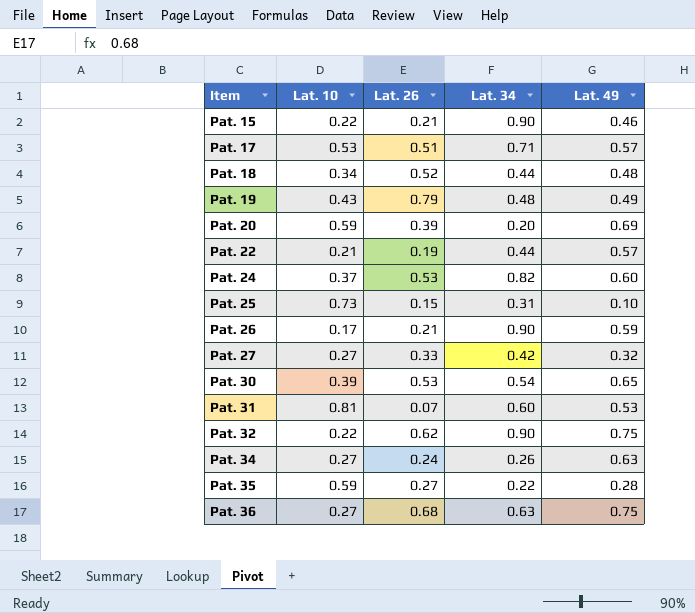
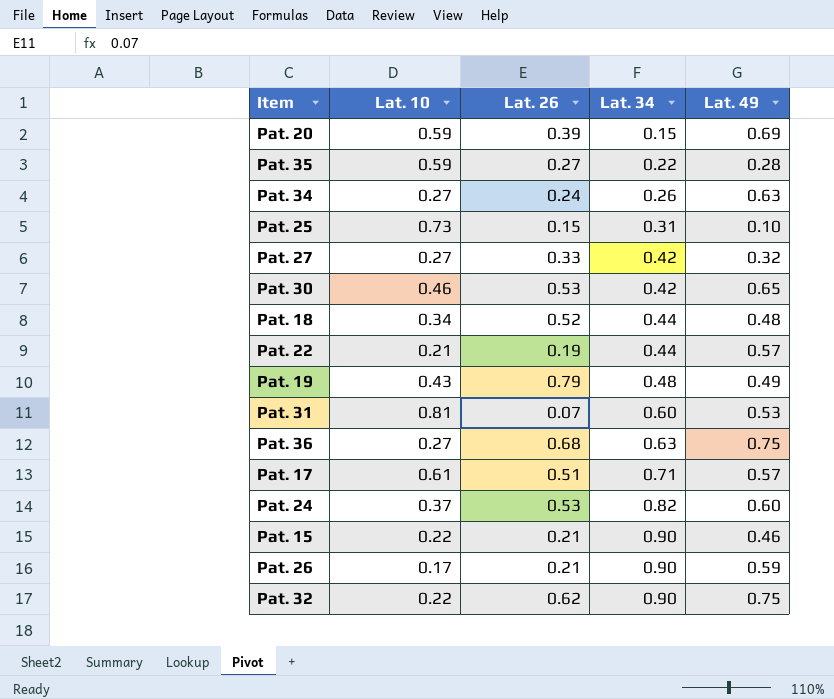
row order: Item ascending -> Lat. 34 ascending
Pat. 20 | Lat. 34: 0.20 -> 0.15
Pat. 30 | Lat. 10: 0.39 -> 0.46
Pat. 30 | Lat. 34: 0.54 -> 0.42
Pat. 17 | Lat. 10: 0.53 -> 0.61

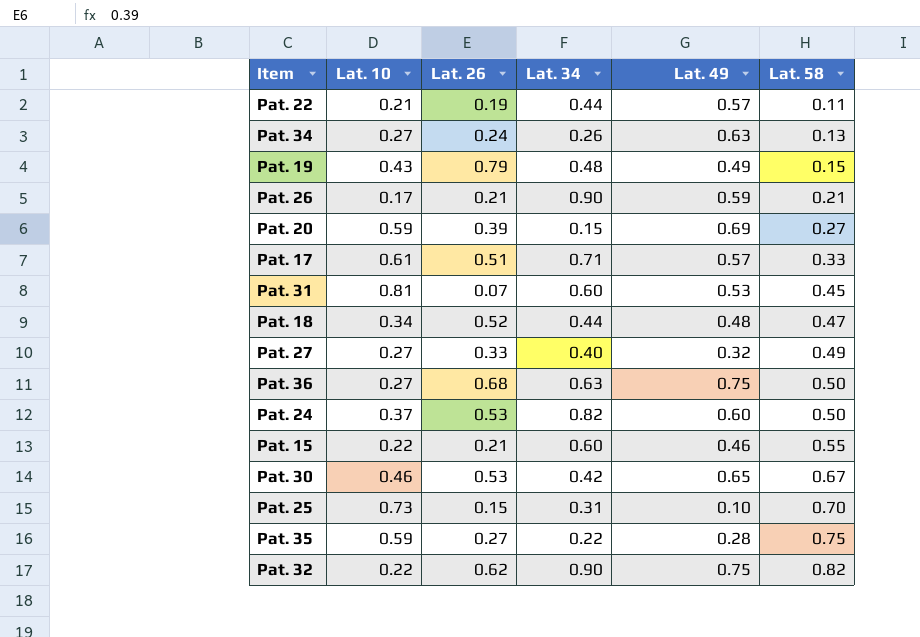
row order: Lat. 34 ascending -> Lat. 58 ascending
column Lat. 58 | position: none -> 6
Pat. 27 | Lat. 34: 0.42 -> 0.40
Pat. 15 | Lat. 34: 0.90 -> 0.60

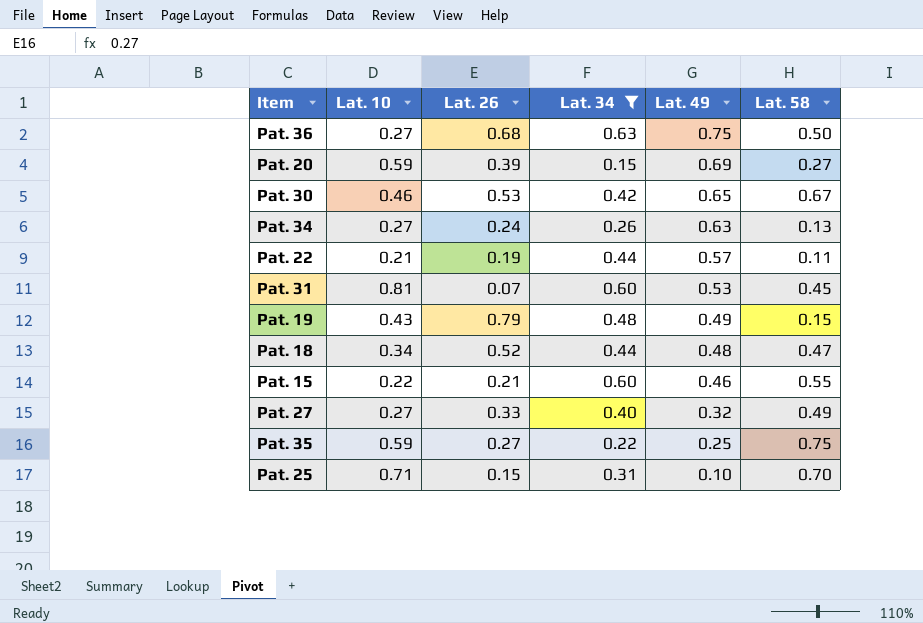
filter: none -> Lat. 34 <= 0.63
row order: Lat. 58 ascending -> Lat. 49 descending
Pat. 35 | Lat. 49: 0.28 -> 0.25
Pat. 25 | Lat. 10: 0.73 -> 0.71

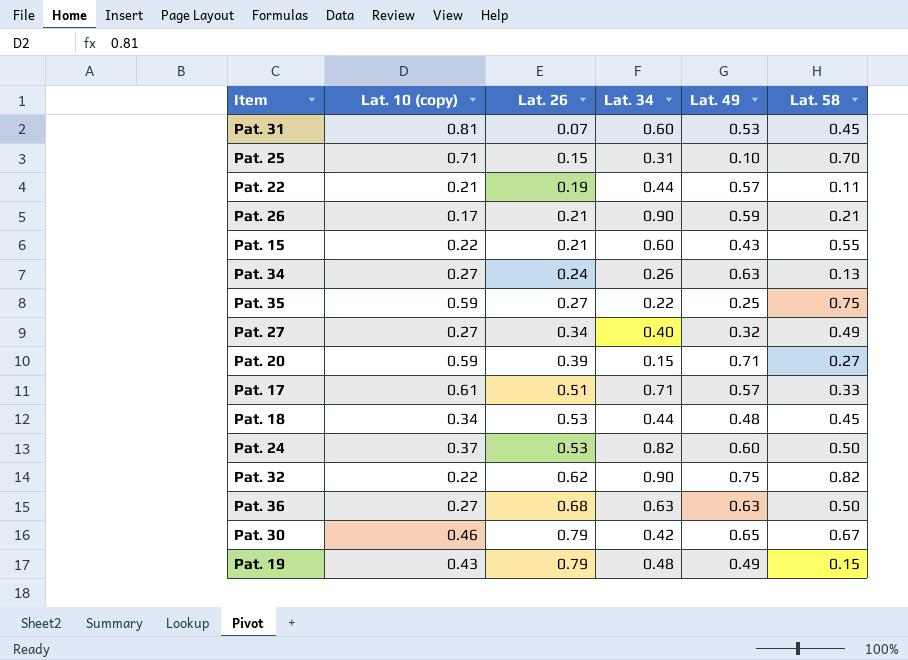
filter: Lat. 34 <= 0.63 -> none
row order: Lat. 49 descending -> Lat. 26 ascending
column name: Lat. 10 -> Lat. 10 (copy)
Pat. 15 | Lat. 49: 0.46 -> 0.43
Pat. 27 | Lat. 26: 0.33 -> 0.34
Pat. 20 | Lat. 49: 0.69 -> 0.71
Pat. 18 | Lat. 26: 0.52 -> 0.53
Pat. 18 | Lat. 58: 0.47 -> 0.45
Pat. 36 | Lat. 49: 0.75 -> 0.63
Pat. 30 | Lat. 26: 0.53 -> 0.79

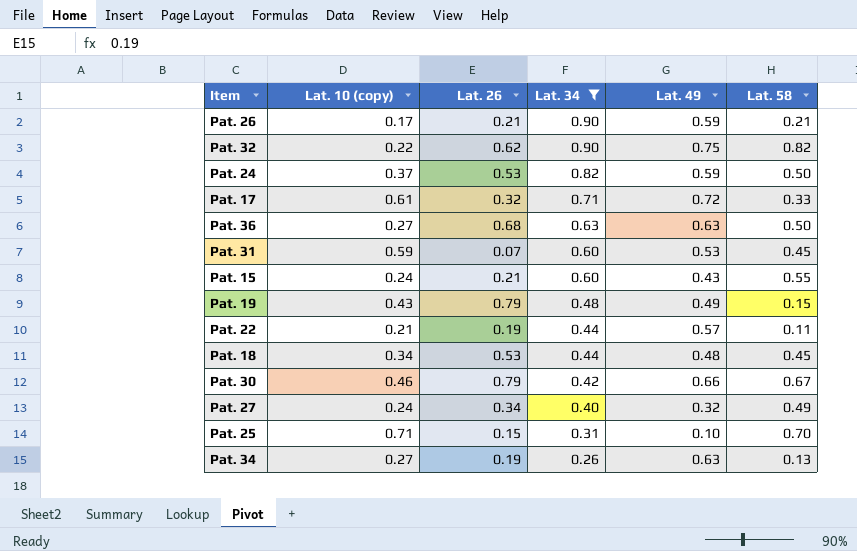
filter: none -> Lat. 34 >= 0.26
row order: Lat. 26 ascending -> Lat. 34 descending
Pat. 24 | Lat. 49: 0.60 -> 0.59
Pat. 17 | Lat. 26: 0.51 -> 0.32
Pat. 17 | Lat. 49: 0.57 -> 0.72
Pat. 31 | Lat. 10 (copy): 0.81 -> 0.59
Pat. 15 | Lat. 10 (copy): 0.22 -> 0.24
Pat. 30 | Lat. 49: 0.65 -> 0.66
Pat. 27 | Lat. 10 (copy): 0.27 -> 0.24
Pat. 34 | Lat. 26: 0.24 -> 0.19

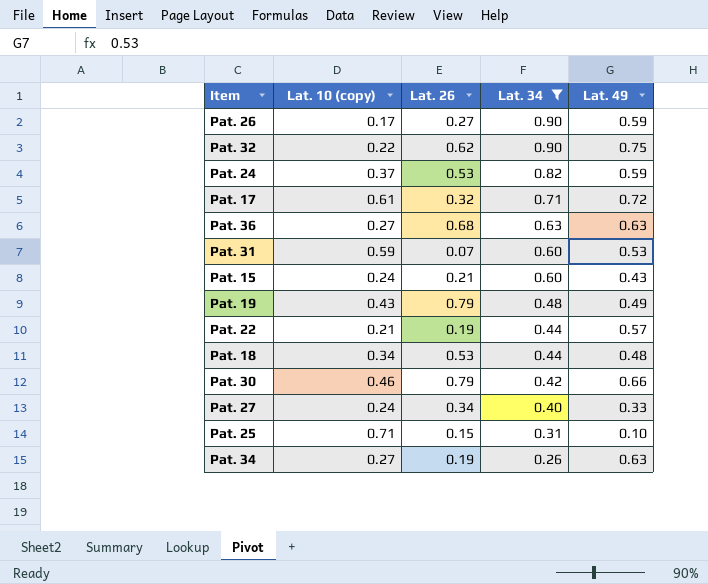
column Lat. 58 | position: 6 -> none
Pat. 26 | Lat. 26: 0.21 -> 0.27
Pat. 27 | Lat. 49: 0.32 -> 0.33

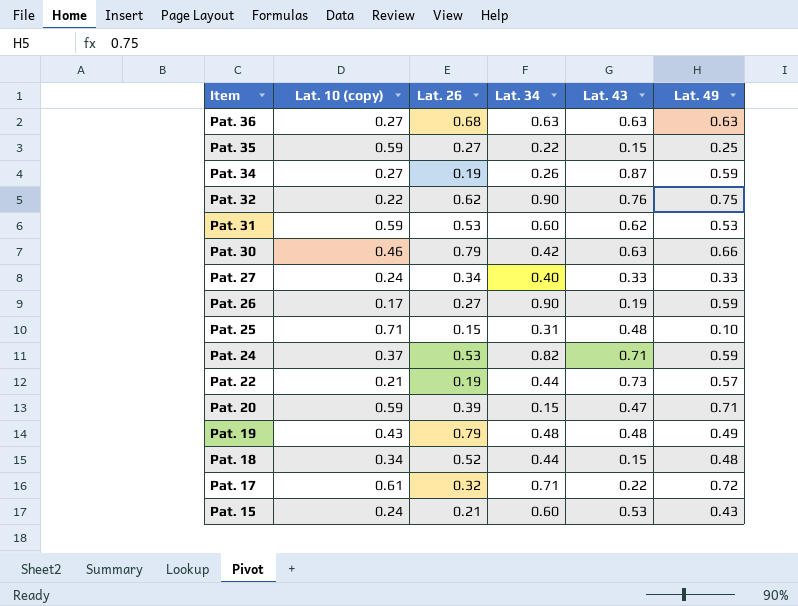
filter: Lat. 34 >= 0.26 -> none
row order: Lat. 34 descending -> Item descending
column Lat. 43 | position: none -> 5
Pat. 34 | Lat. 49: 0.63 -> 0.59
Pat. 31 | Lat. 26: 0.07 -> 0.53
Pat. 18 | Lat. 26: 0.53 -> 0.52

